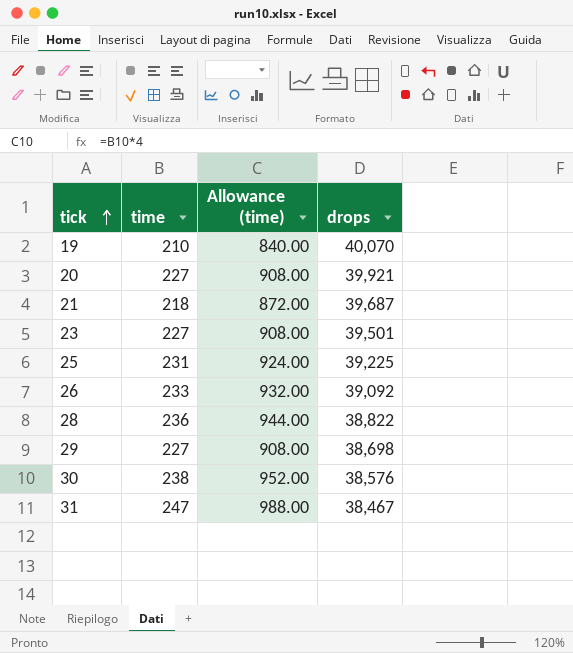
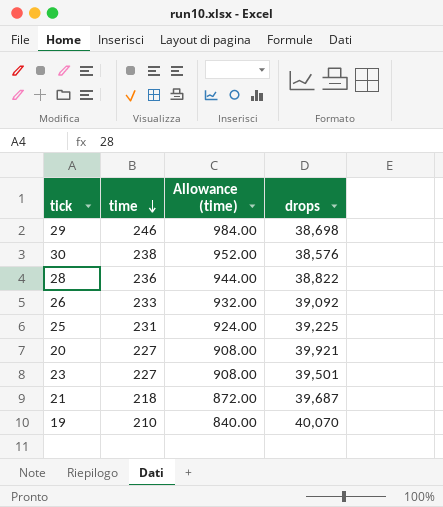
row order: tick ascending -> time descending
row 31: 247 | 988.00 | 38,467 -> none
29 | time: 227 -> 246
29 | Allowance (time): 908.00 -> 984.00

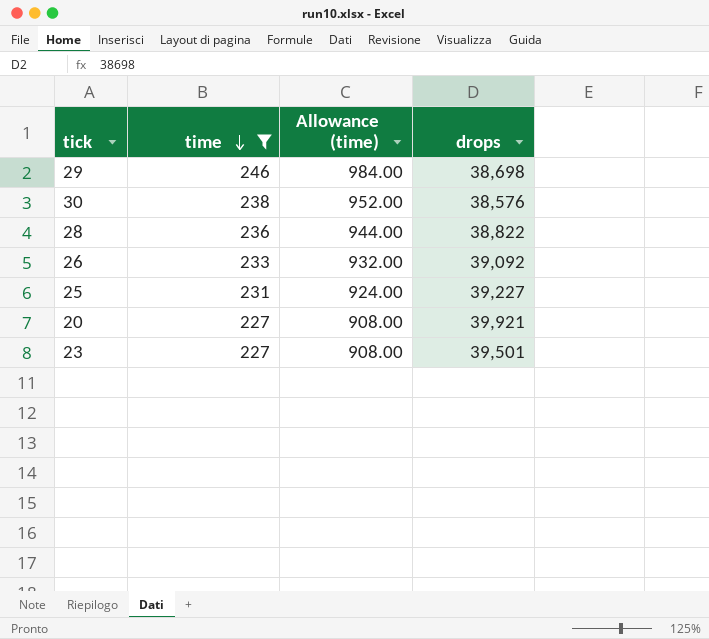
filter: none -> time >= 227
25 | drops: 39,225 -> 39,227

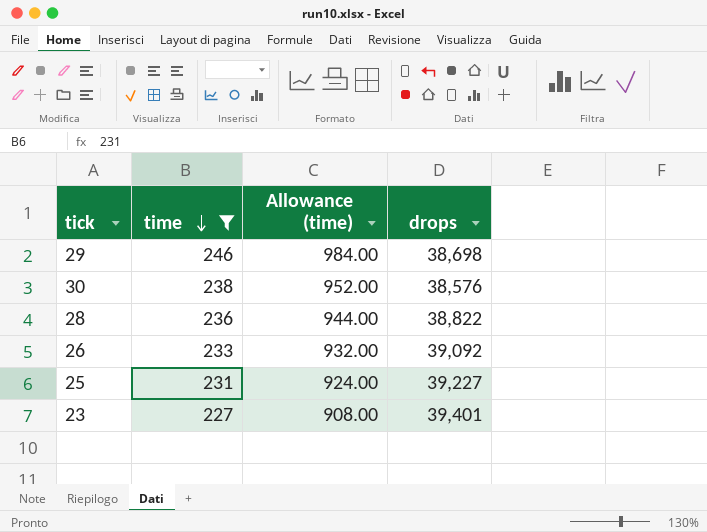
row 20: 227 | 908.00 | 39,921 -> none
23 | drops: 39,501 -> 39,401

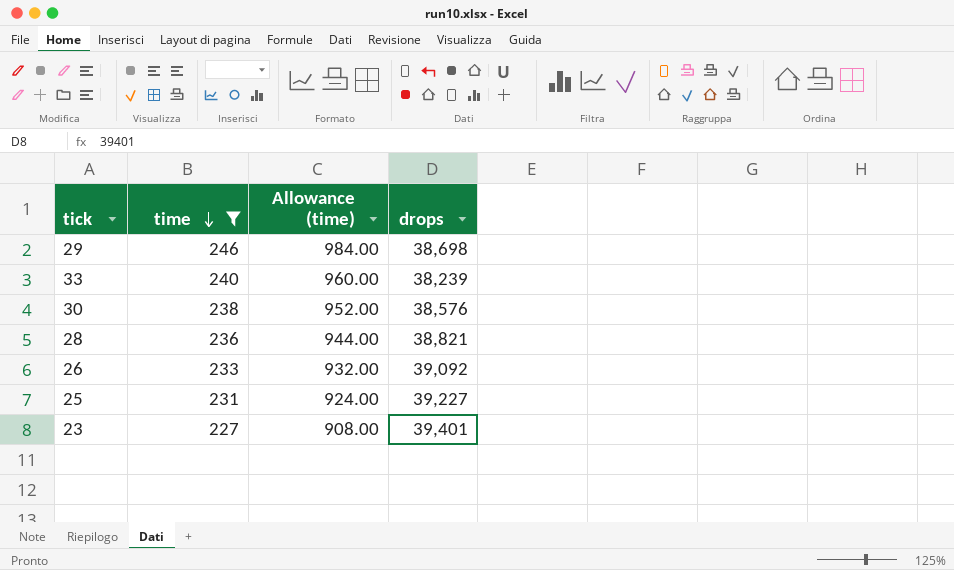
row 33: none -> 240 | 960.00 | 38,239
28 | drops: 38,822 -> 38,821

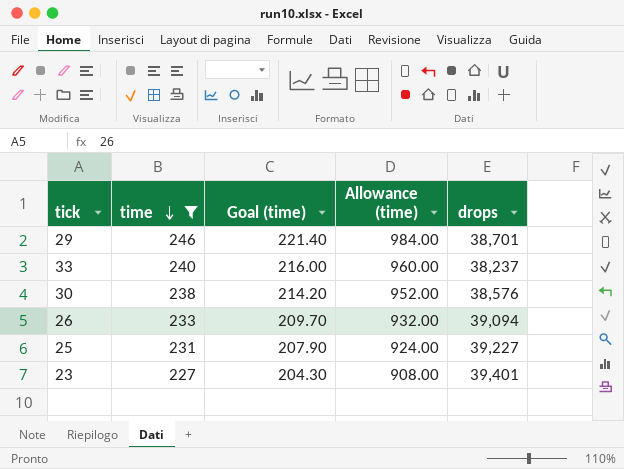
column Goal (time) | formula: none -> [time] * 0.9
row 28: 236 | 944.00 | 38,821 -> none
29 | drops: 38,698 -> 38,701
33 | drops: 38,239 -> 38,237
26 | drops: 39,092 -> 39,094

